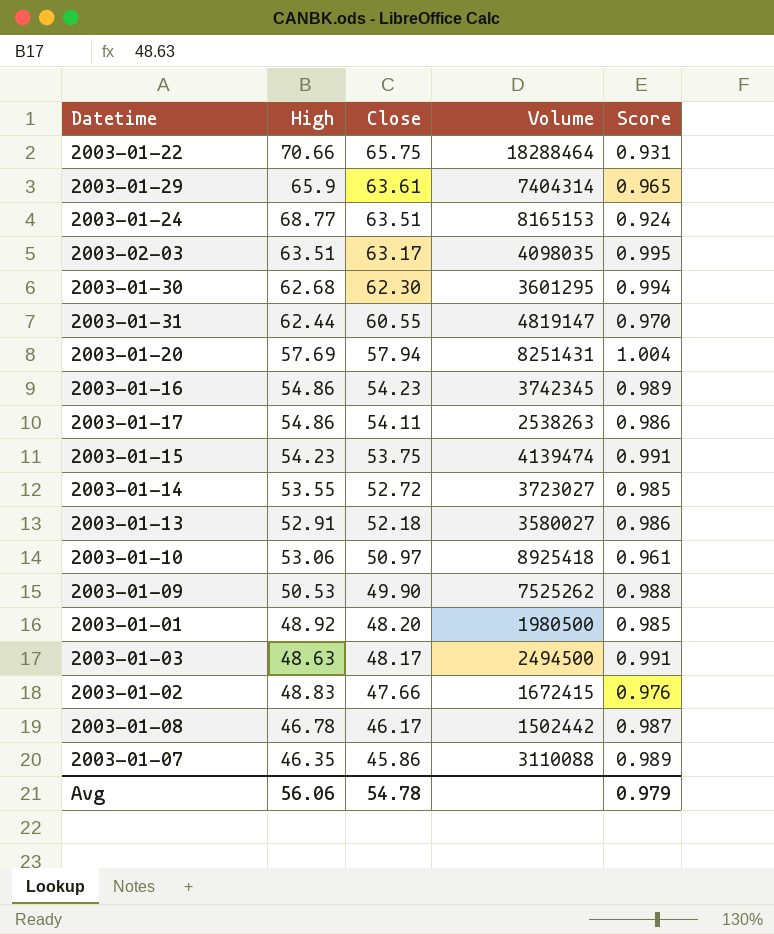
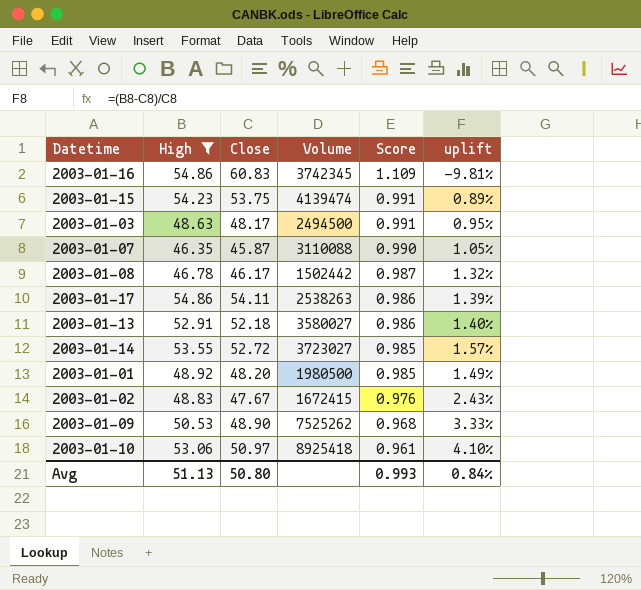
filter: none -> High <= 54.86
row order: Close descending -> Score descending
column uplift | formula: none -> ([High] - [Close]) / [Close]
2003-01-16 | Close: 54.23 -> 60.83
2003-01-16 | Score: 0.989 -> 1.109
2003-01-07 | Close: 45.86 -> 45.87
2003-01-07 | Score: 0.989 -> 0.990
2003-01-02 | Close: 47.66 -> 47.67
2003-01-09 | Close: 49.90 -> 48.90
2003-01-09 | Score: 0.988 -> 0.968
Avg | High: 56.06 -> 51.13
Avg | Close: 54.78 -> 50.80
Avg | Score: 0.979 -> 0.993

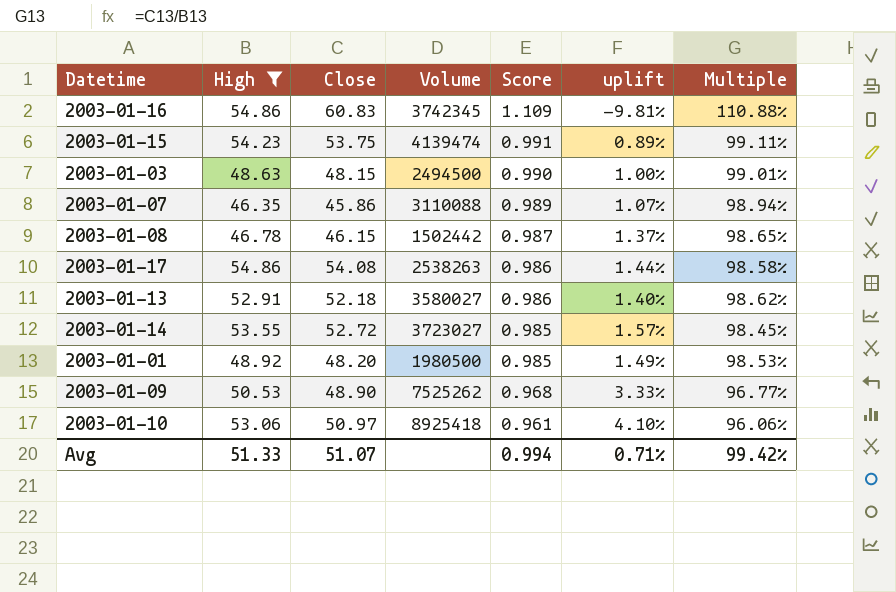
column Multiple | formula: none -> [Close] / [High]
row 2003-01-02: 48.83 | 47.67 | 1672415 | 0.976 | 2.43% -> none
2003-01-03 | Close: 48.17 -> 48.15
2003-01-03 | Score: 0.991 -> 0.990
2003-01-03 | uplift: 0.95% -> 1.00%
2003-01-07 | Close: 45.87 -> 45.86
2003-01-07 | Score: 0.990 -> 0.989
2003-01-07 | uplift: 1.05% -> 1.07%
2003-01-08 | Close: 46.17 -> 46.15
2003-01-08 | uplift: 1.32% -> 1.37%
2003-01-17 | Close: 54.11 -> 54.08
2003-01-17 | uplift: 1.39% -> 1.44%
Avg | High: 51.13 -> 51.33
Avg | Close: 50.80 -> 51.07
Avg | Score: 0.993 -> 0.994
Avg | uplift: 0.84% -> 0.71%

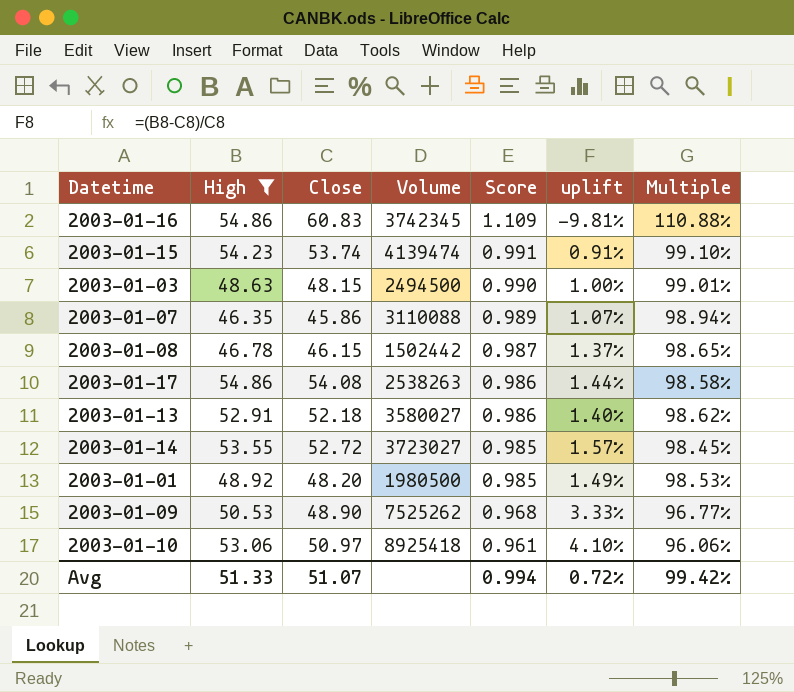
2003-01-15 | Close: 53.75 -> 53.74
2003-01-15 | uplift: 0.89% -> 0.91%
2003-01-15 | Multiple: 99.11% -> 99.10%
Avg | uplift: 0.71% -> 0.72%

